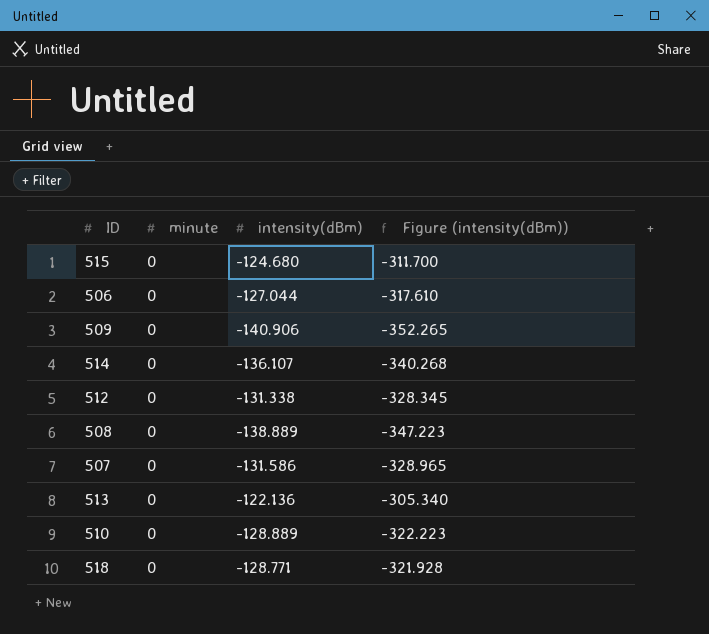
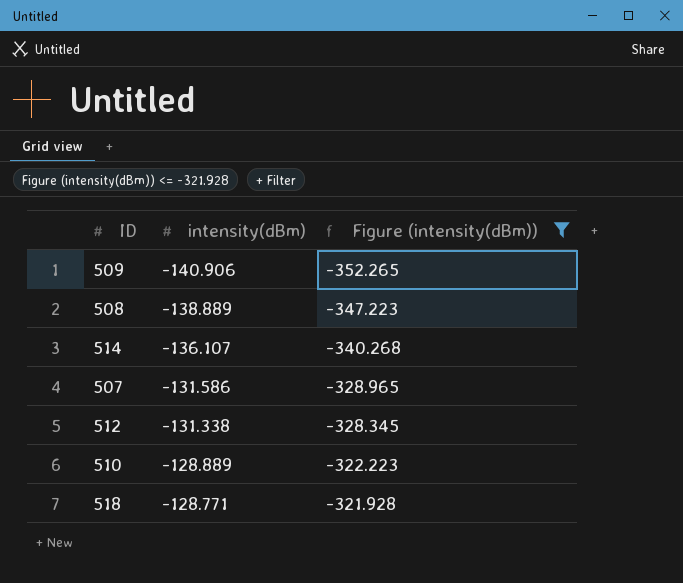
filter: none -> Figure (intensity(dBm)) <= -321.928
row order: none -> intensity(dBm) ascending
column minute | position: 2 -> none

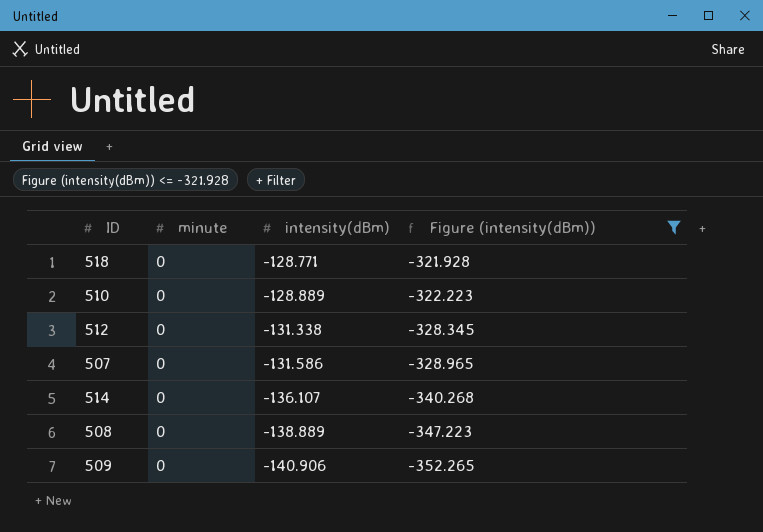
row order: intensity(dBm) ascending -> intensity(dBm) descending
column minute | position: none -> 2

